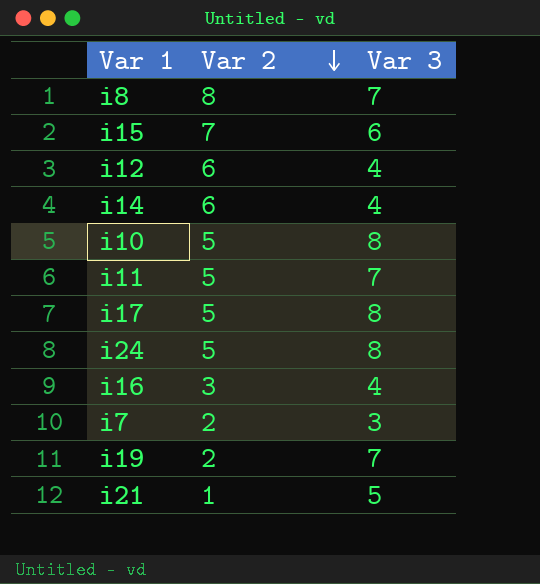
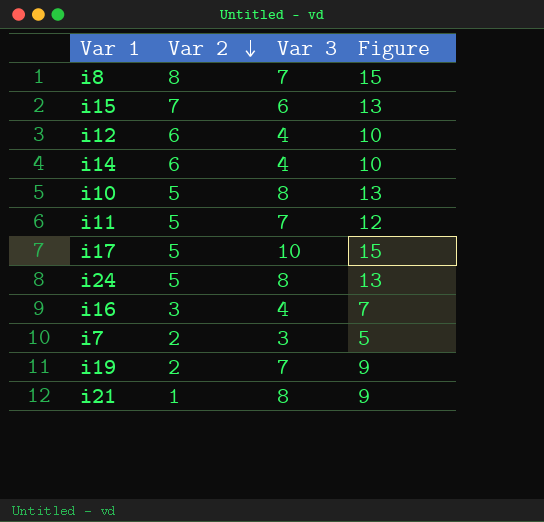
column Figure | formula: none -> [Var 2] + [Var 3]
i17 | Var 3: 8 -> 10
i21 | Var 3: 5 -> 8

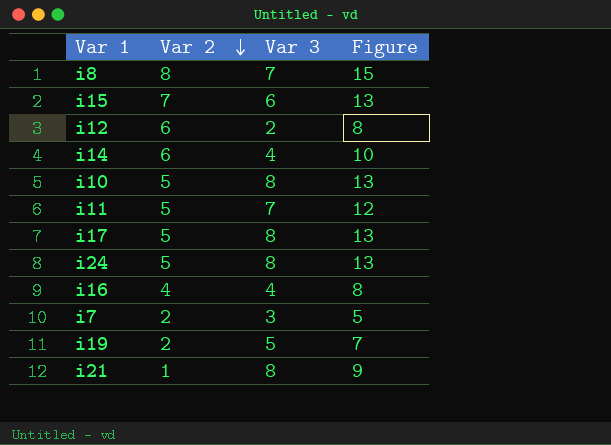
i12 | Var 3: 4 -> 2
i12 | Figure: 10 -> 8
i17 | Var 3: 10 -> 8
i17 | Figure: 15 -> 13
i16 | Var 2: 3 -> 4
i16 | Figure: 7 -> 8
i19 | Var 3: 7 -> 5
i19 | Figure: 9 -> 7

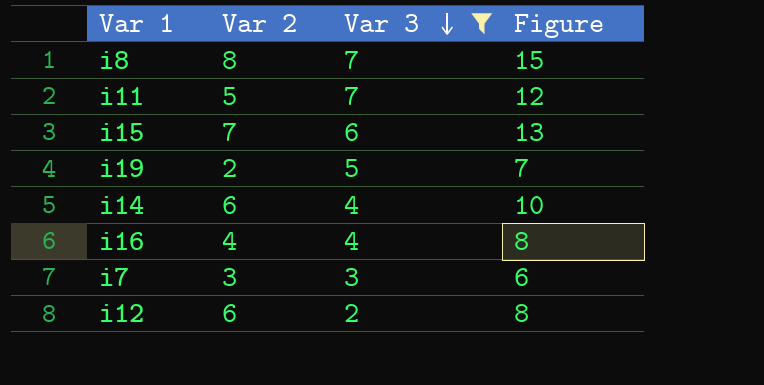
filter: none -> Var 3 != 8
row order: Var 2 descending -> Var 3 descending
i7 | Var 2: 2 -> 3
i7 | Figure: 5 -> 6

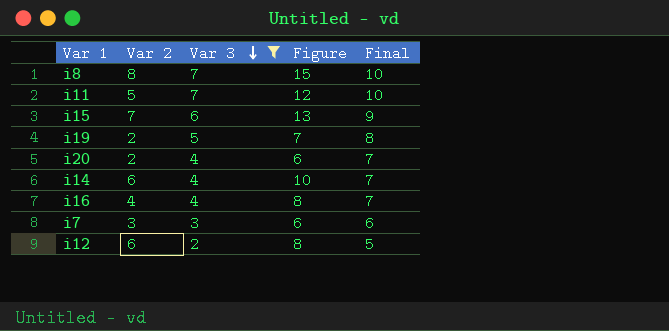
column Final | formula: none -> [Var 3] + 3
row i20: none -> 2 | 4 | 6 | 7

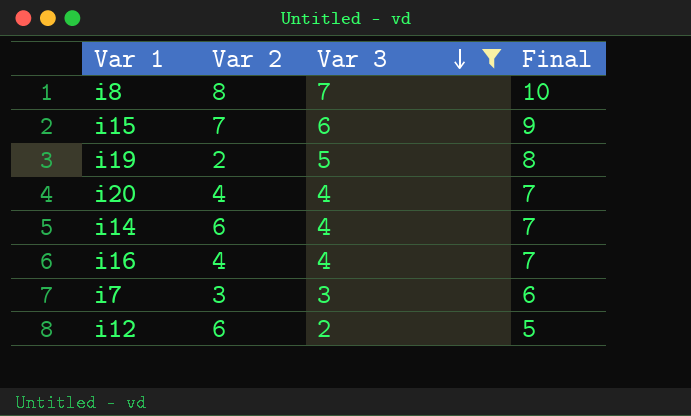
column Figure | formula: [Var 2] + [Var 3] -> none
row i11: 5 | 7 | 12 | 10 -> none
i20 | Var 2: 2 -> 4

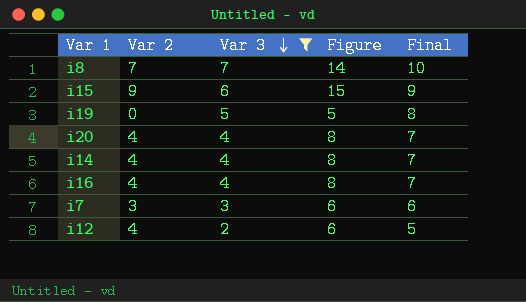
column Figure | formula: none -> [Var 2] + [Var 3]
i8 | Var 2: 8 -> 7
i15 | Var 2: 7 -> 9
i19 | Var 2: 2 -> 0
i14 | Var 2: 6 -> 4
i12 | Var 2: 6 -> 4

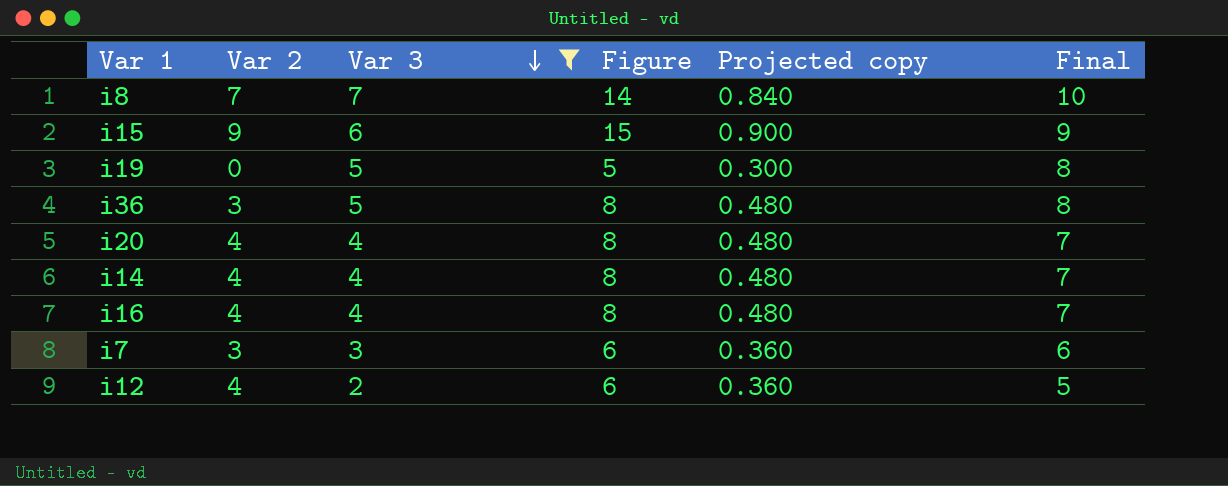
column Projected copy | formula: none -> [Figure] * 0.06
row i36: none -> 3 | 5 | 8 | 0.480 | 8

